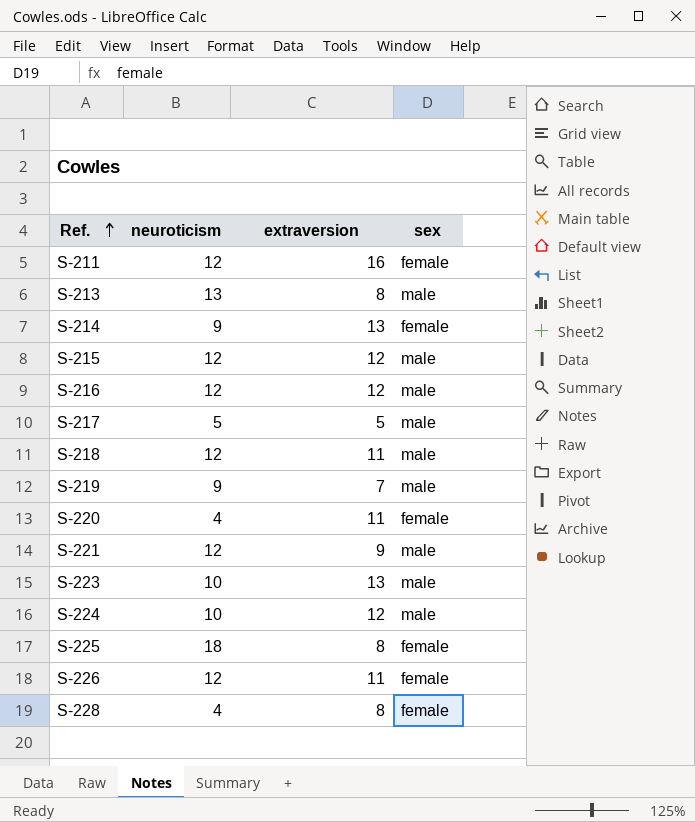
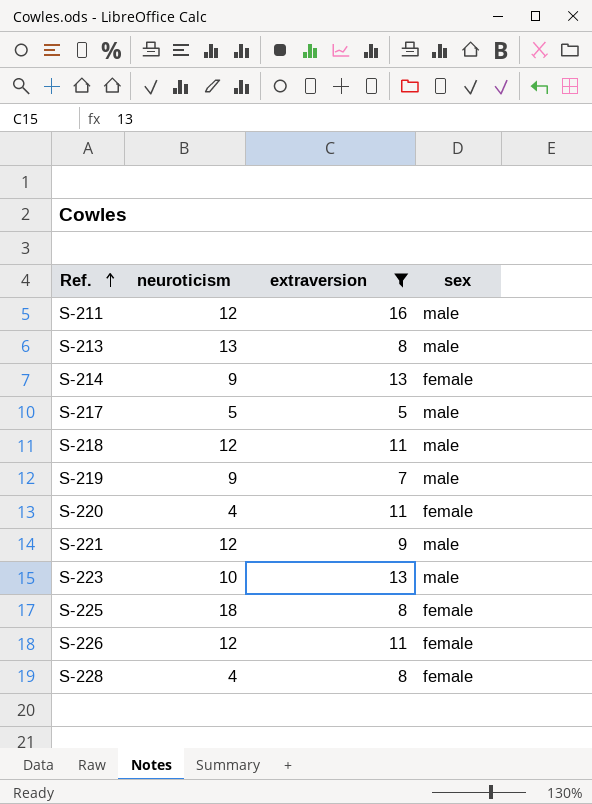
filter: none -> extraversion != 12
S-211 | sex: female -> male

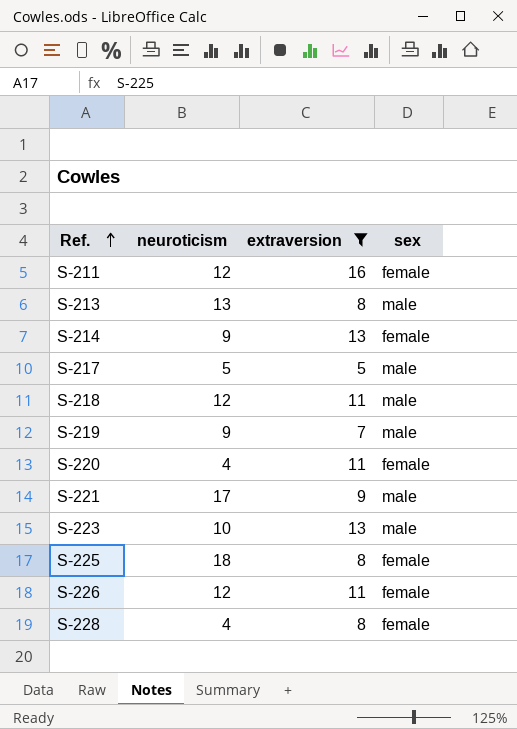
S-211 | sex: male -> female
S-221 | neuroticism: 12 -> 17

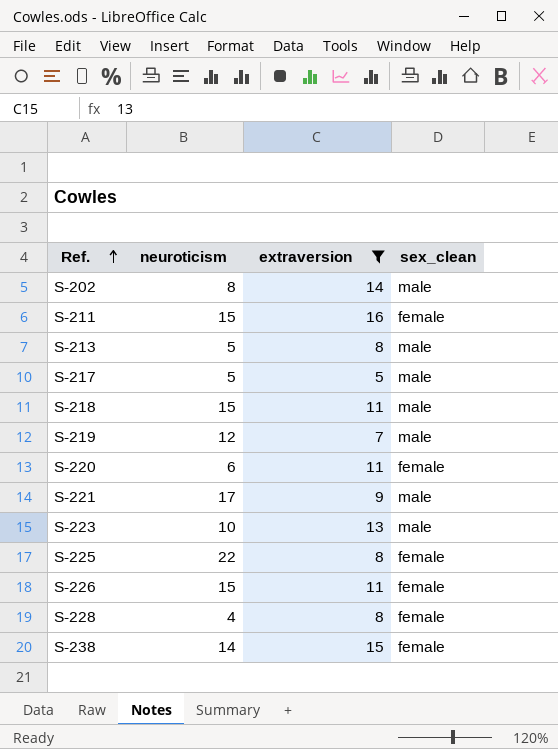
column name: sex -> sex_clean
row S-214: 9 | 13 | female -> none
row S-202: none -> 8 | 14 | male
S-211 | neuroticism: 12 -> 15
S-213 | neuroticism: 13 -> 5
S-218 | neuroticism: 12 -> 15
S-219 | neuroticism: 9 -> 12
S-220 | neuroticism: 4 -> 6
S-225 | neuroticism: 18 -> 22
S-226 | neuroticism: 12 -> 15
row S-238: none -> 14 | 15 | female

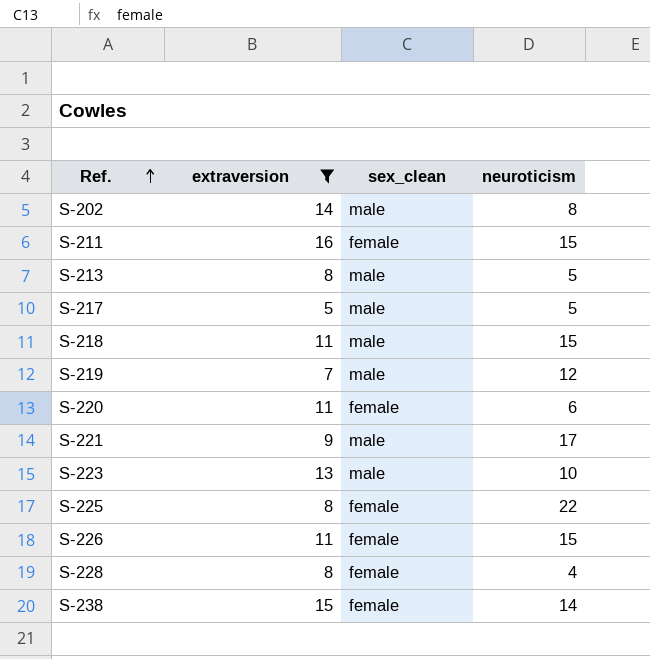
column neuroticism | position: 2 -> 4

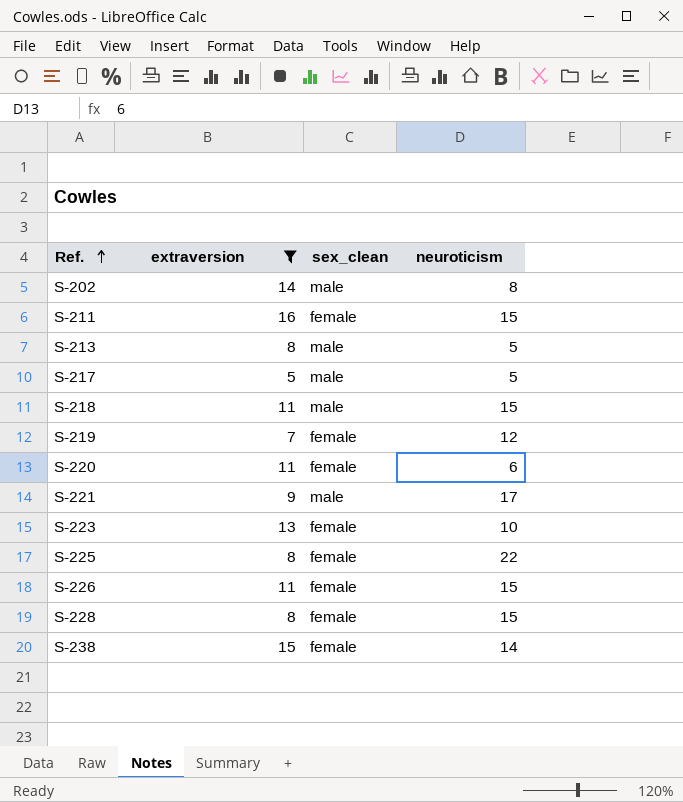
S-219 | sex_clean: male -> female
S-223 | sex_clean: male -> female
S-228 | neuroticism: 4 -> 15

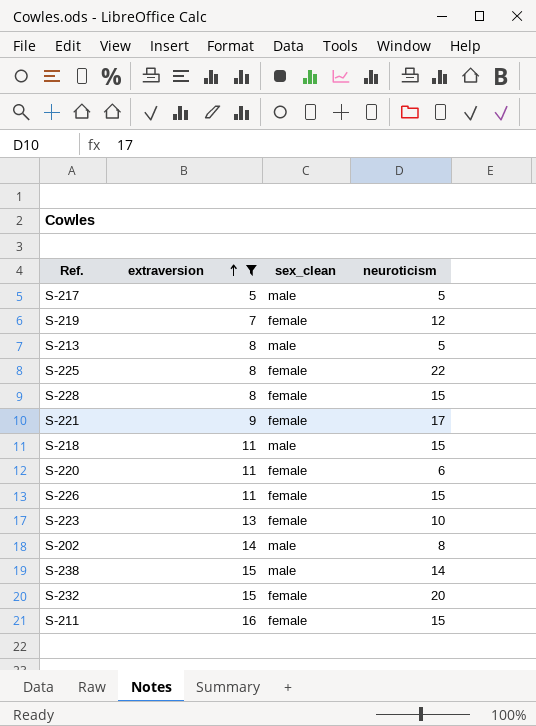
row order: Ref. ascending -> extraversion ascending
S-221 | sex_clean: male -> female
S-238 | sex_clean: female -> male
row S-232: none -> 15 | female | 20

